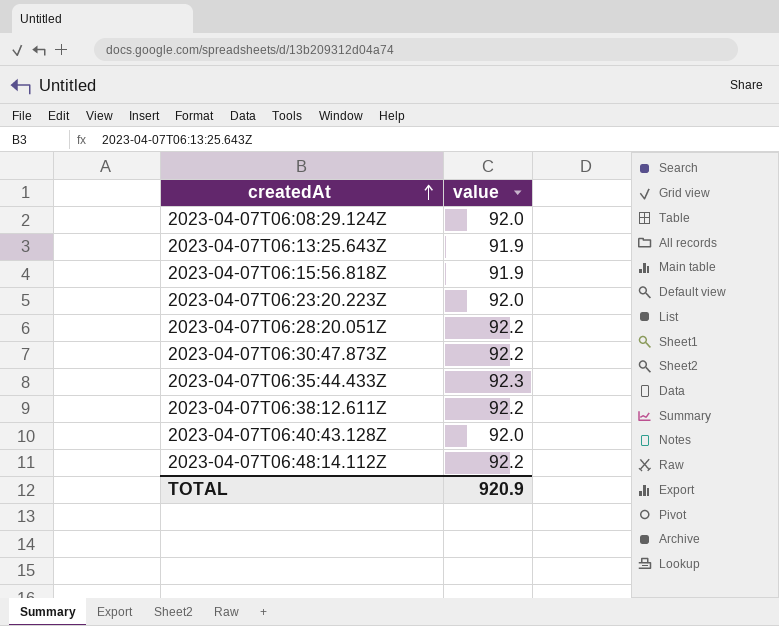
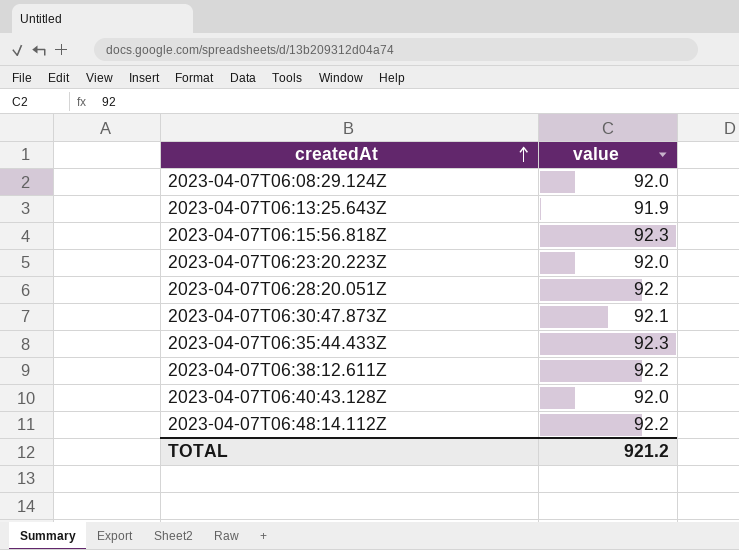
2023-04-07T06:15:56.818Z | value: 91.9 -> 92.3
2023-04-07T06:30:47.873Z | value: 92.2 -> 92.1
TOTAL | value: 920.9 -> 921.2

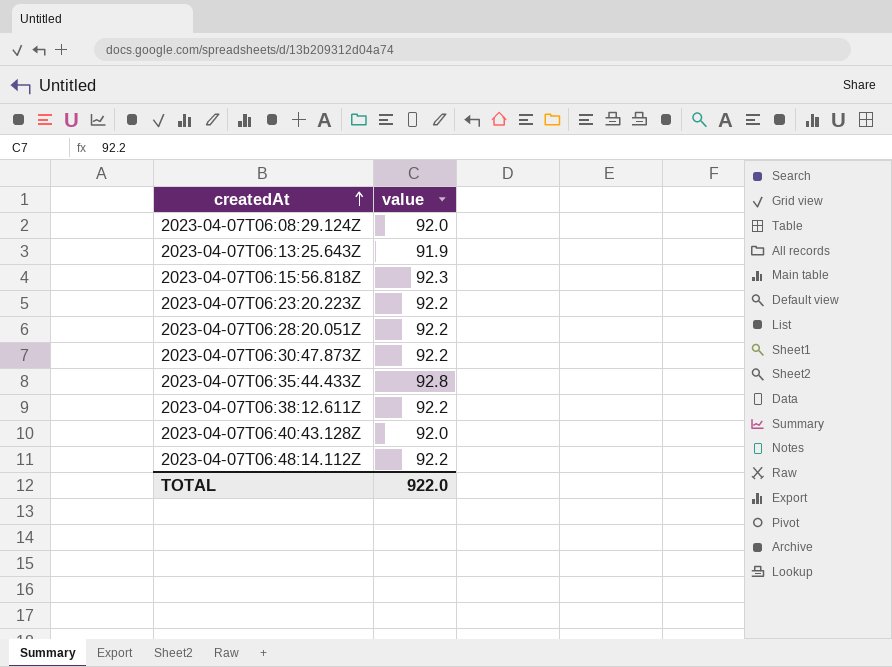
2023-04-07T06:23:20.223Z | value: 92.0 -> 92.2
2023-04-07T06:30:47.873Z | value: 92.1 -> 92.2
2023-04-07T06:35:44.433Z | value: 92.3 -> 92.8
TOTAL | value: 921.2 -> 922.0

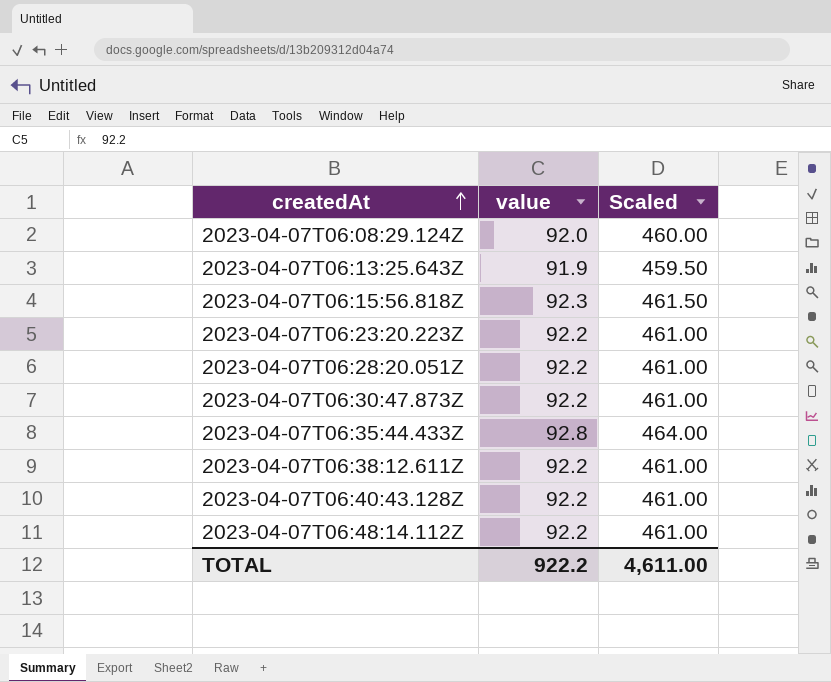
column Scaled | formula: none -> [value] * 5
2023-04-07T06:40:43.128Z | value: 92.0 -> 92.2
TOTAL | value: 922.0 -> 922.2

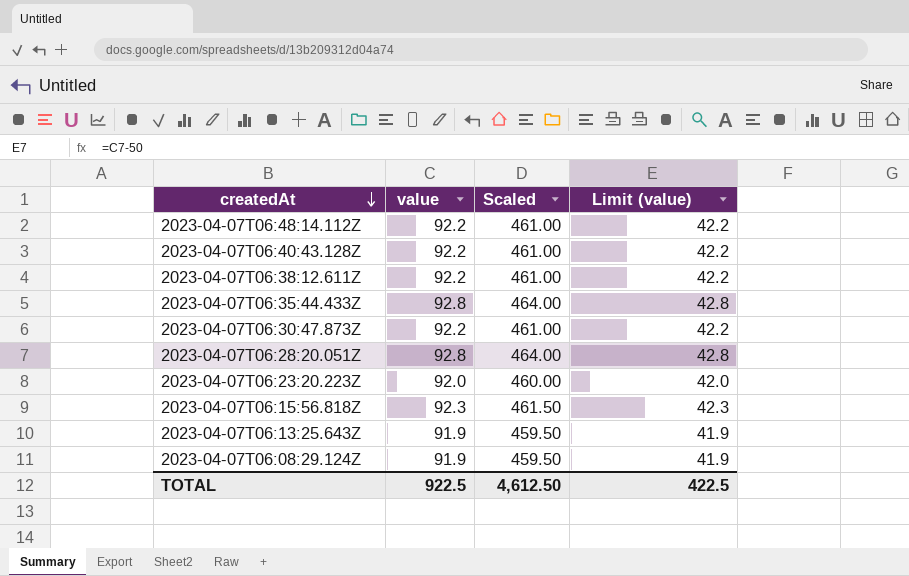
row order: createdAt ascending -> createdAt descending
column Limit (value) | formula: none -> [value] - 50
2023-04-07T06:28:20.051Z | value: 92.2 -> 92.8
2023-04-07T06:28:20.051Z | Scaled: 461.00 -> 464.00
2023-04-07T06:23:20.223Z | value: 92.2 -> 92.0
2023-04-07T06:23:20.223Z | Scaled: 461.00 -> 460.00
2023-04-07T06:08:29.124Z | value: 92.0 -> 91.9
2023-04-07T06:08:29.124Z | Scaled: 460.00 -> 459.50
TOTAL | value: 922.2 -> 922.5
TOTAL | Scaled: 4,611.00 -> 4,612.50

